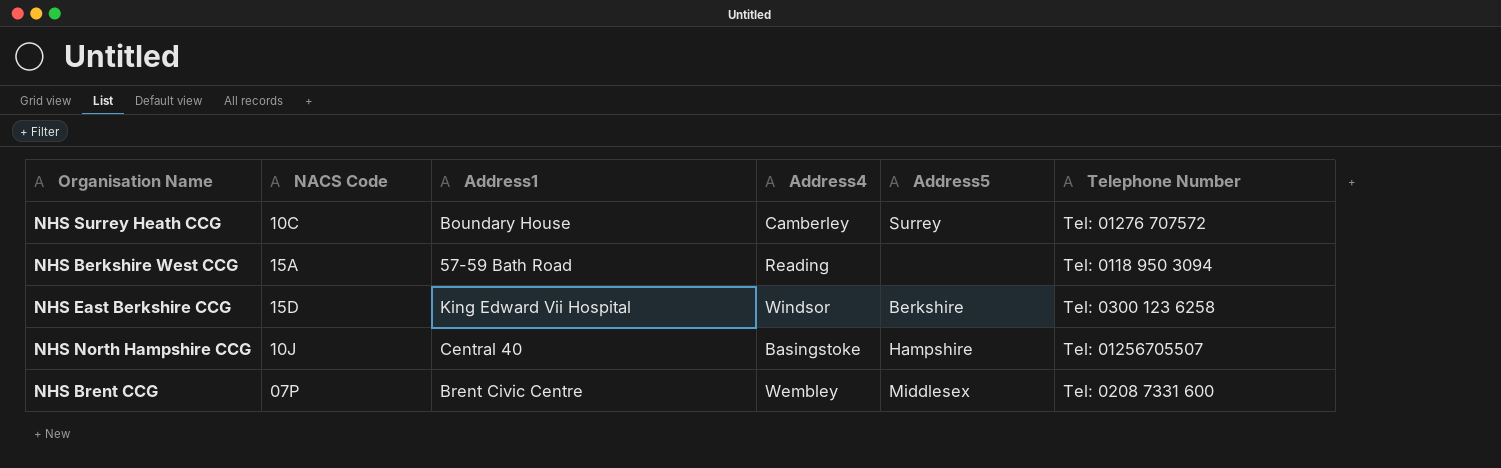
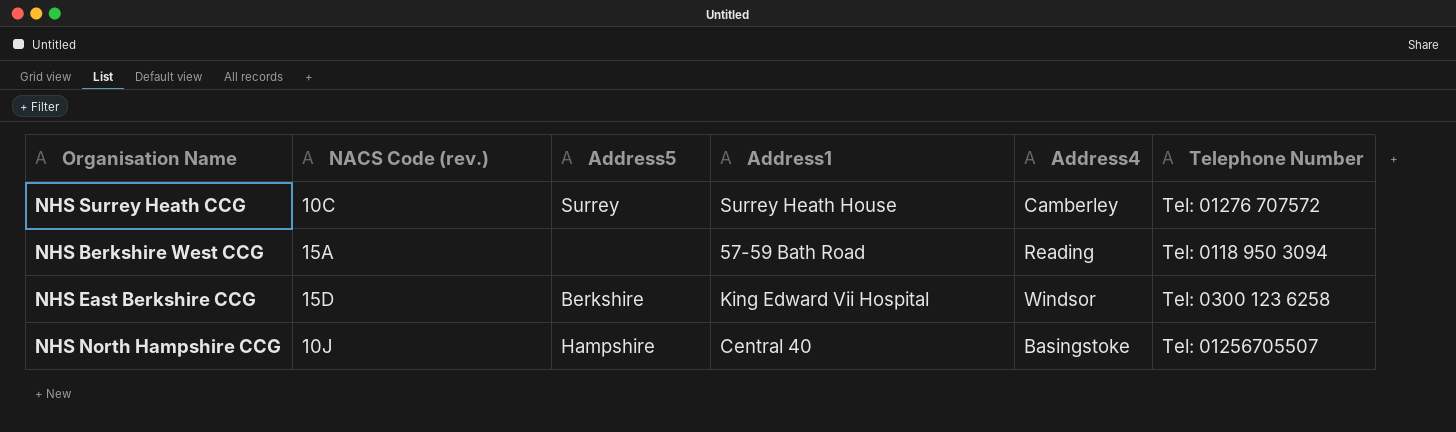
column name: NACS Code -> NACS Code (rev.)
column Address5 | position: 5 -> 3
row NHS Brent CCG: 07P | Brent Civic Centre | Wembley | Middlesex | Tel: 0208 7331 600 -> none
NHS Surrey Heath CCG | Address1: Boundary House -> Surrey Heath House

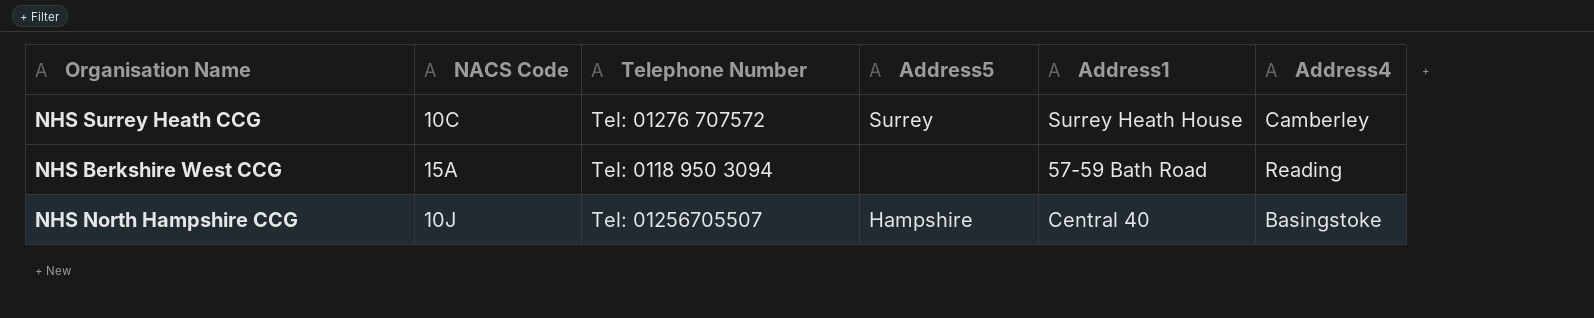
column name: NACS Code (rev.) -> NACS Code
column Telephone Number | position: 6 -> 3
row NHS East Berkshire CCG: 15D | Berkshire | King Edward Vii Hospital | Windsor | Tel: 0300 123 6258 -> none

